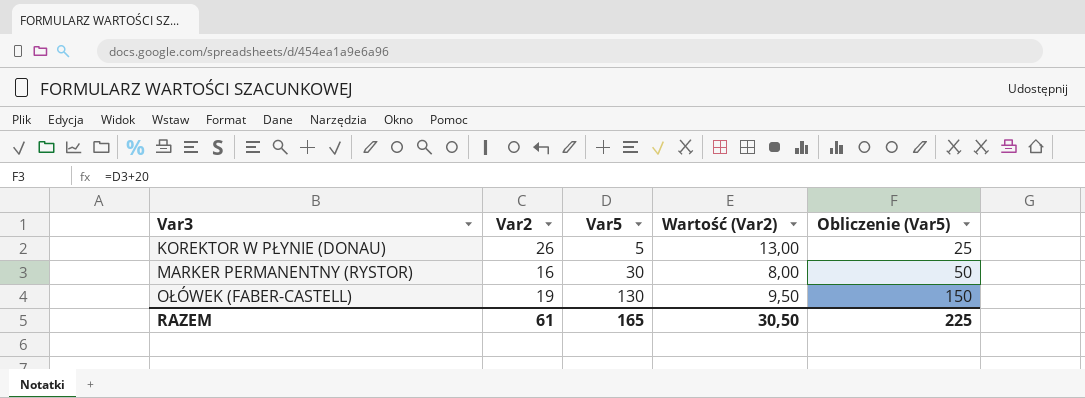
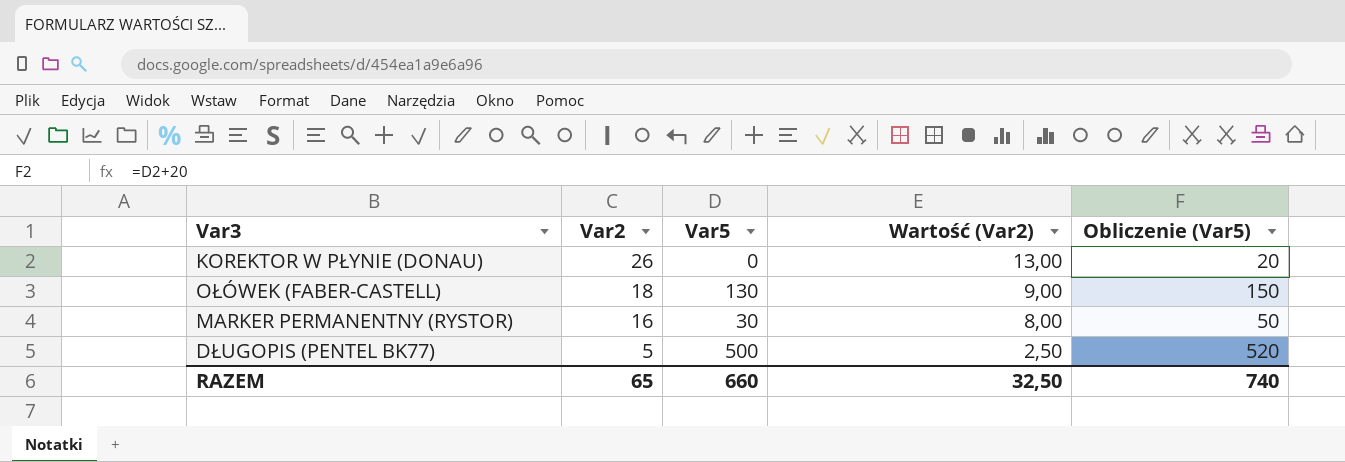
row order: Var3 ascending -> Var2 descending
KOREKTOR W PŁYNIE (DONAU) | Var5: 5 -> 0
KOREKTOR W PŁYNIE (DONAU) | Obliczenie (Var5): 25 -> 20
OŁÓWEK (FABER-CASTELL) | Var2: 19 -> 18
OŁÓWEK (FABER-CASTELL) | Wartość (Var2): 9,50 -> 9,00
row DŁUGOPIS (PENTEL BK77): none -> 5 | 500 | 2,50 | 520
RAZEM | Var2: 61 -> 65
RAZEM | Var5: 165 -> 660
RAZEM | Wartość (Var2): 30,50 -> 32,50
RAZEM | Obliczenie (Var5): 225 -> 740

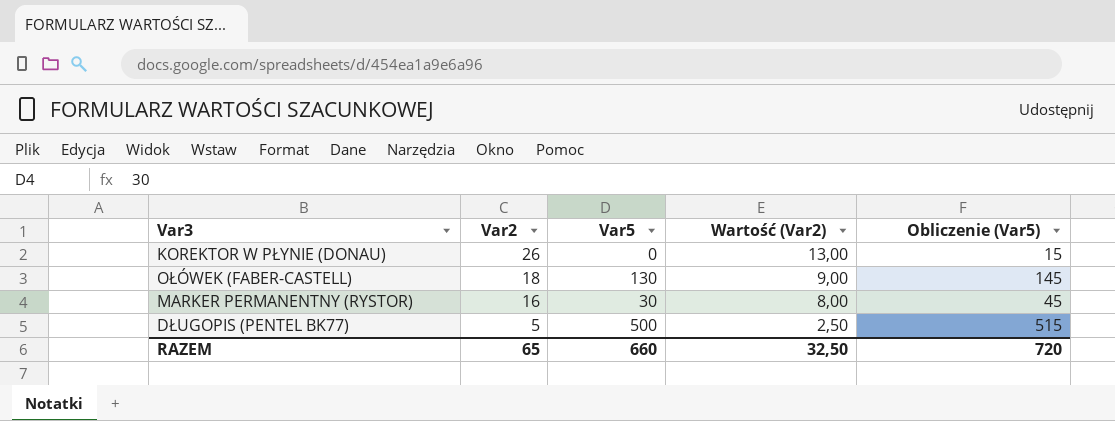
column Obliczenie (Var5) | formula: [Var5] + 20 -> [Var5] + 15
RAZEM | Obliczenie (Var5): 740 -> 720

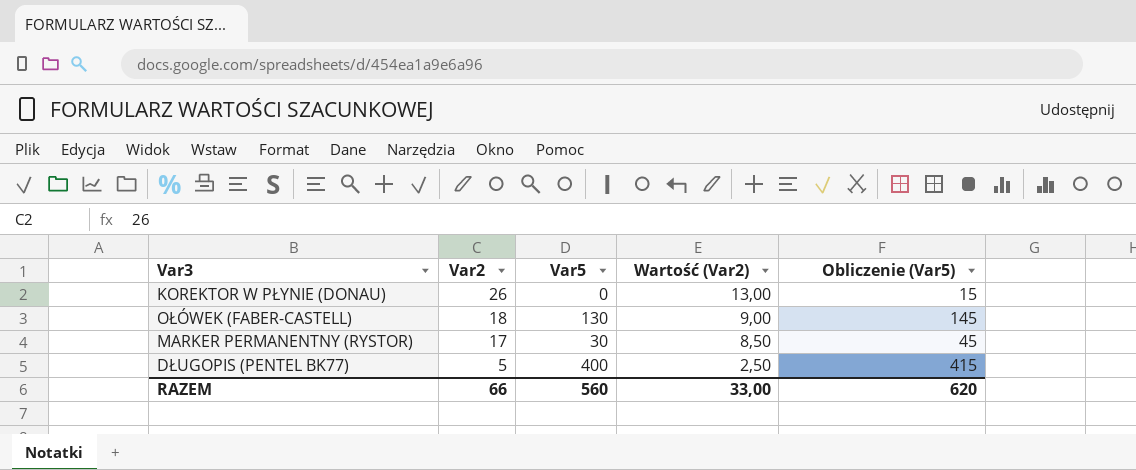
MARKER PERMANENTNY (RYSTOR) | Var2: 16 -> 17
MARKER PERMANENTNY (RYSTOR) | Wartość (Var2): 8,00 -> 8,50
DŁUGOPIS (PENTEL BK77) | Var5: 500 -> 400
DŁUGOPIS (PENTEL BK77) | Obliczenie (Var5): 515 -> 415
RAZEM | Var2: 65 -> 66
RAZEM | Var5: 660 -> 560
RAZEM | Wartość (Var2): 32,50 -> 33,00
RAZEM | Obliczenie (Var5): 720 -> 620

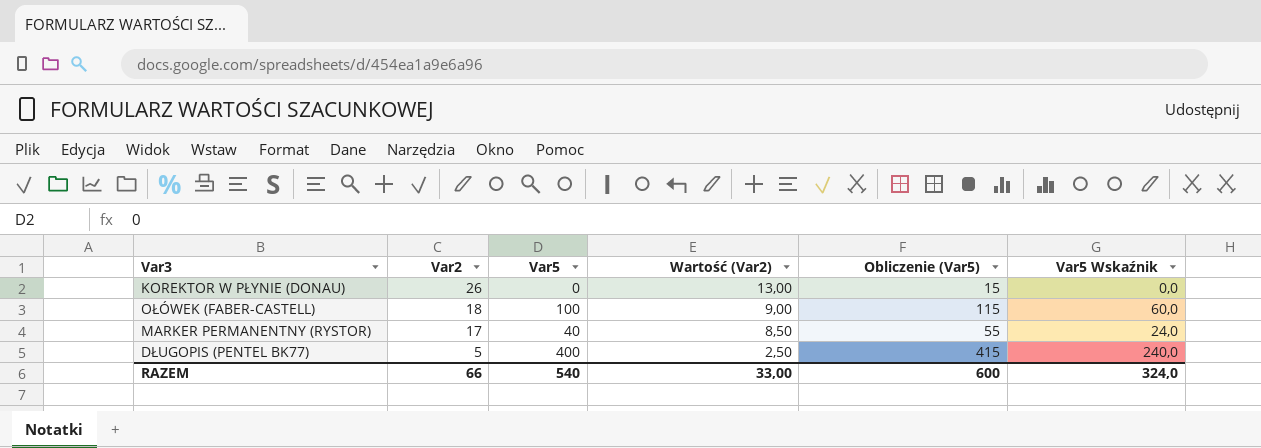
column Var5 Wskaźnik | formula: none -> [Var5] * 0,6
OŁÓWEK (FABER-CASTELL) | Var5: 130 -> 100
OŁÓWEK (FABER-CASTELL) | Obliczenie (Var5): 145 -> 115
MARKER PERMANENTNY (RYSTOR) | Var5: 30 -> 40
MARKER PERMANENTNY (RYSTOR) | Obliczenie (Var5): 45 -> 55
RAZEM | Var5: 560 -> 540
RAZEM | Obliczenie (Var5): 620 -> 600

